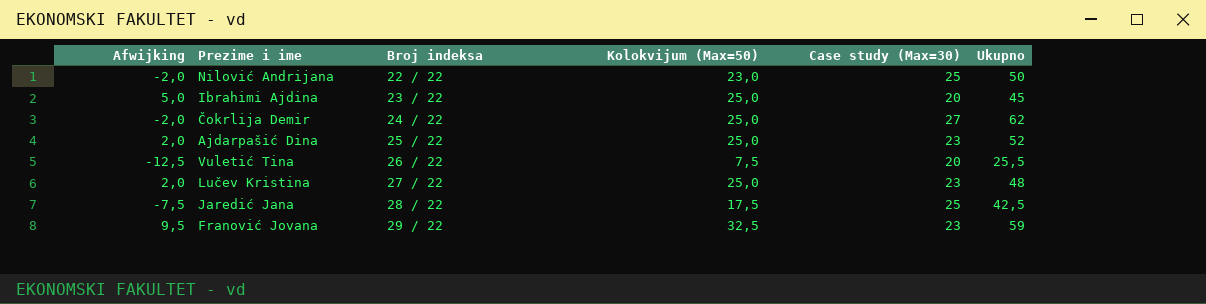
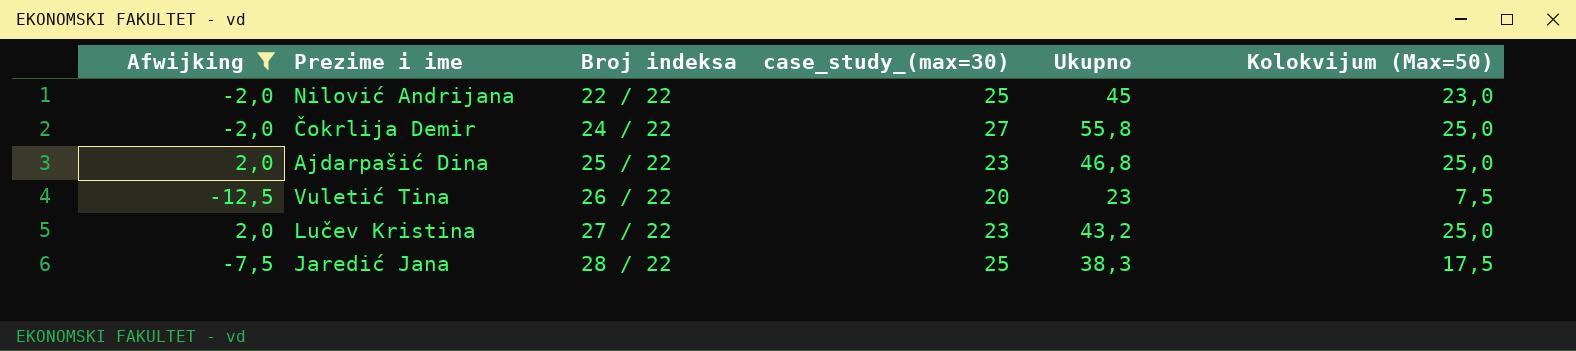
filter: none -> Afwijking <= 2,0
column name: Case study (Max=30) -> case_study_(max=30)
column Kolokvijum (Max=50) | position: 4 -> 6
Nilović Andrijana | Ukupno: 50 -> 45
Čokrlija Demir | Ukupno: 62 -> 55,8
Ajdarpašić Dina | Ukupno: 52 -> 46,8
Vuletić Tina | Ukupno: 25,5 -> 23
Lučev Kristina | Ukupno: 48 -> 43,2
Jaredić Jana | Ukupno: 42,5 -> 38,3

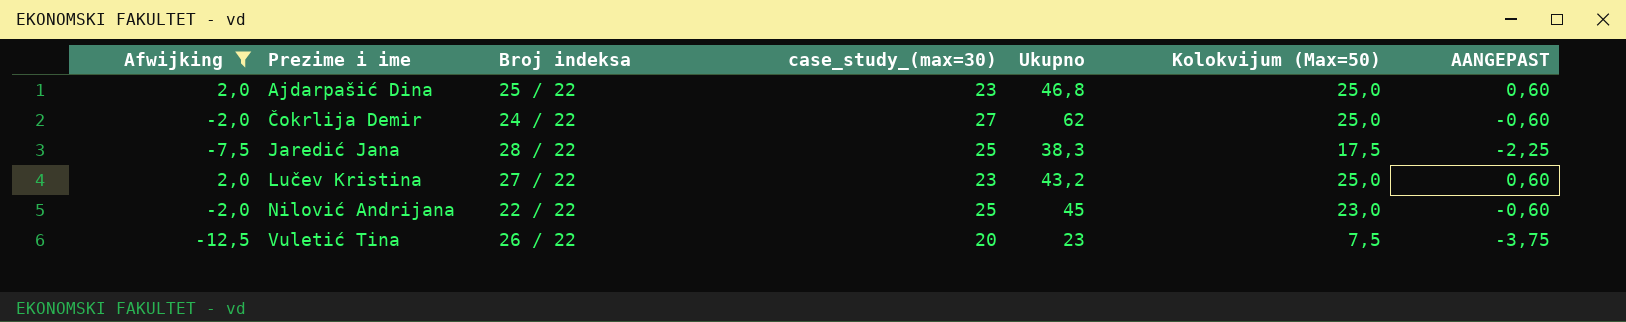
row order: Broj indeksa ascending -> Prezime i ime ascending
column AANGEPAST | formula: none -> [Afwijking] * 0,3
Čokrlija Demir | Ukupno: 55,8 -> 62

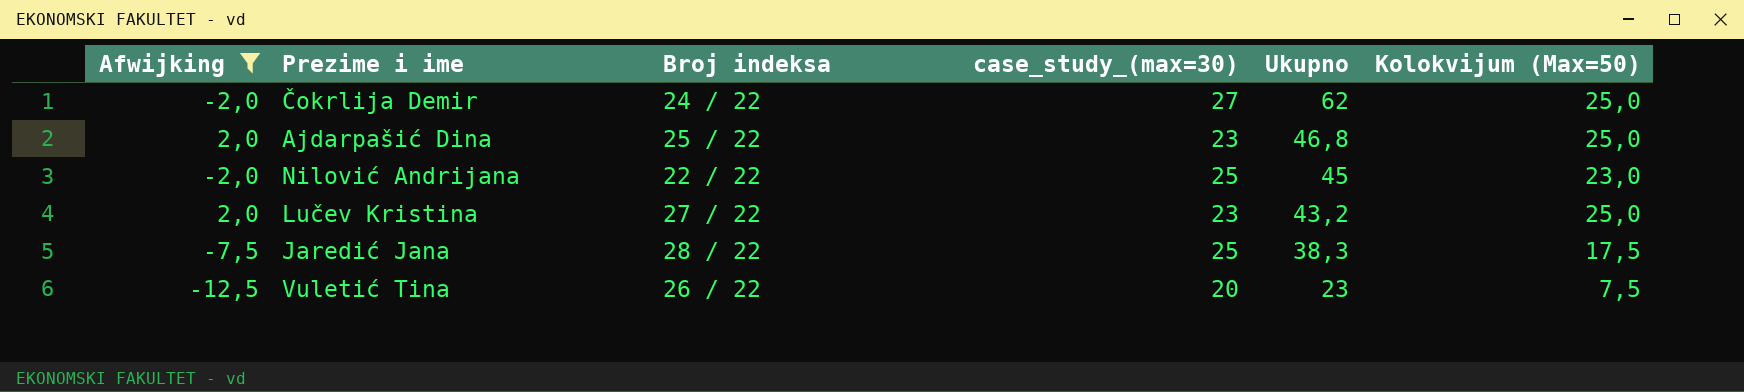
row order: Prezime i ime ascending -> Ukupno descending
column AANGEPAST | formula: [Afwijking] * 0,3 -> none

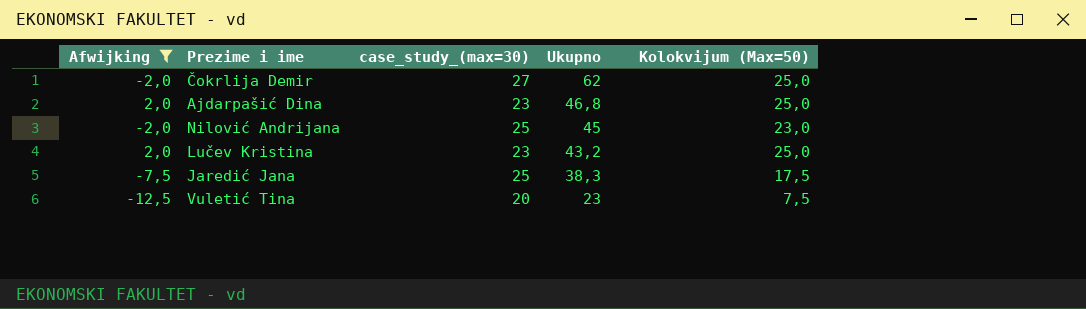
column Broj indeksa | position: 3 -> none

